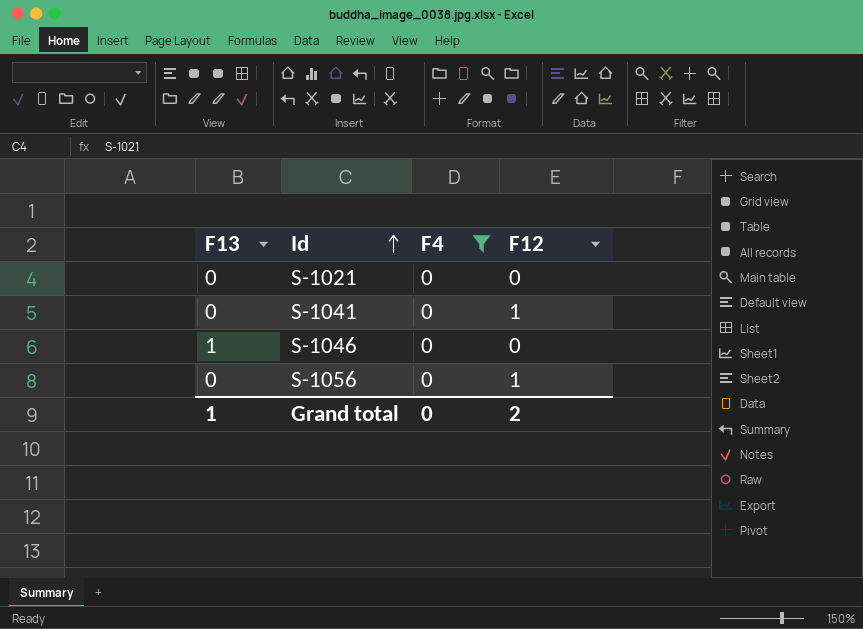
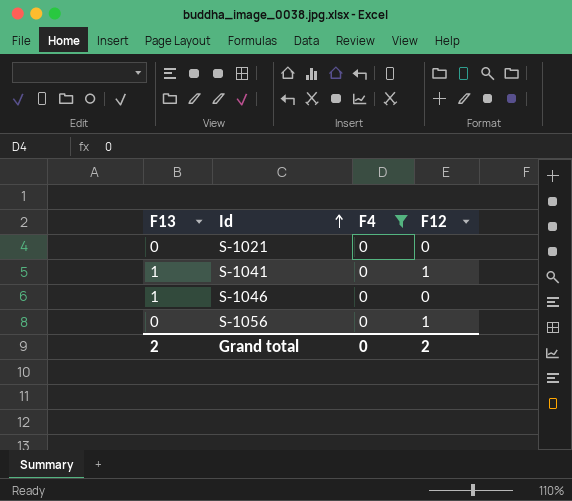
S-1041 | F13: 0 -> 1
Grand total | F13: 1 -> 2

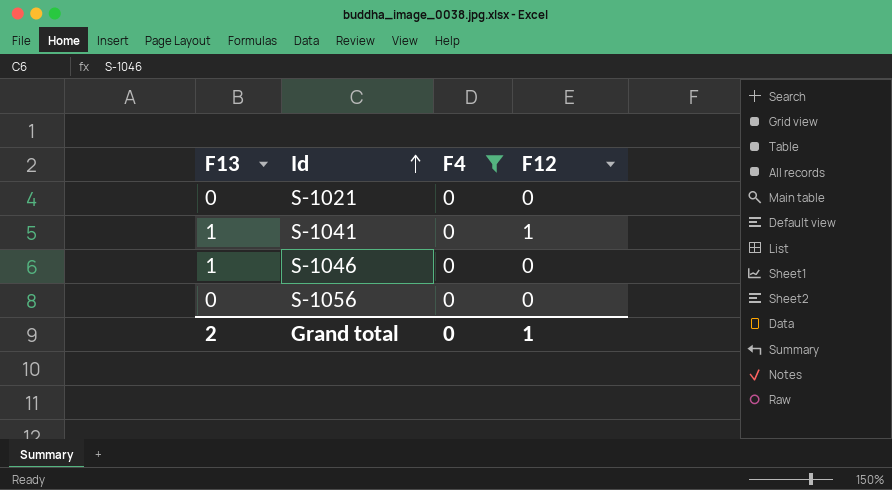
S-1056 | F12: 1 -> 0
Grand total | F12: 2 -> 1

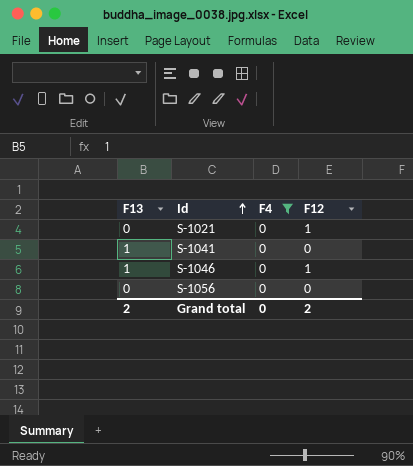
S-1021 | F12: 0 -> 1
S-1041 | F12: 1 -> 0
S-1046 | F12: 0 -> 1
Grand total | F12: 1 -> 2

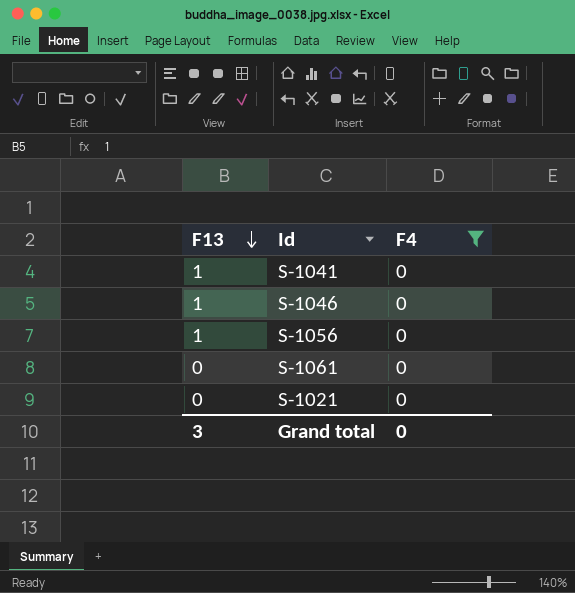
row order: Id ascending -> F13 descending
column F12 | position: 4 -> none
S-1056 | F13: 0 -> 1
row S-1061: none -> 0 | 0
Grand total | F13: 2 -> 3

